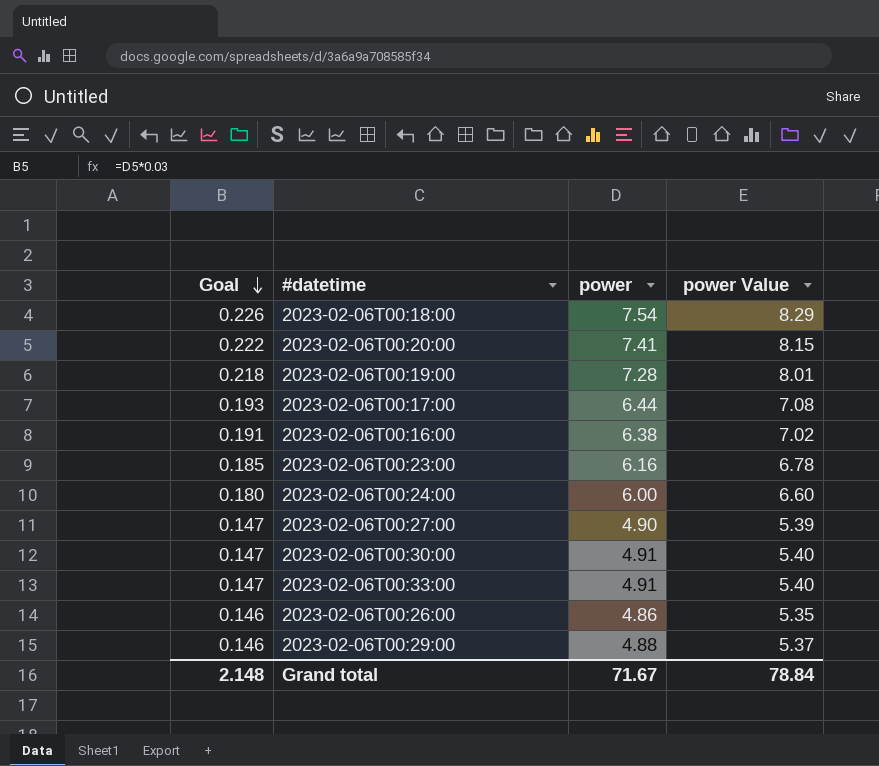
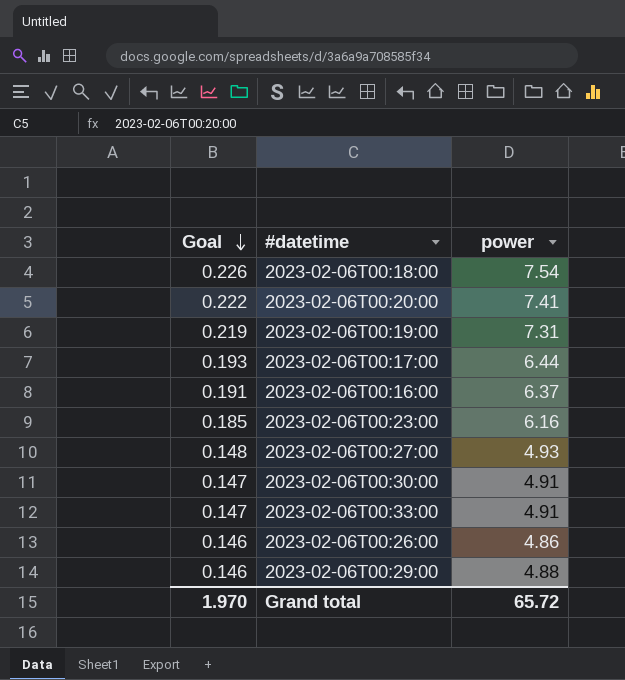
column power Value | formula: [power] * 1.1 -> none
row 2023-02-06T00:24:00: 0.180 | 6.00 | 6.60 -> none
2023-02-06T00:19:00 | Goal: 0.218 -> 0.219
2023-02-06T00:19:00 | power: 7.28 -> 7.31
2023-02-06T00:16:00 | power: 6.38 -> 6.37
2023-02-06T00:27:00 | Goal: 0.147 -> 0.148
2023-02-06T00:27:00 | power: 4.90 -> 4.93
Grand total | Goal: 2.148 -> 1.970
Grand total | power: 71.67 -> 65.72

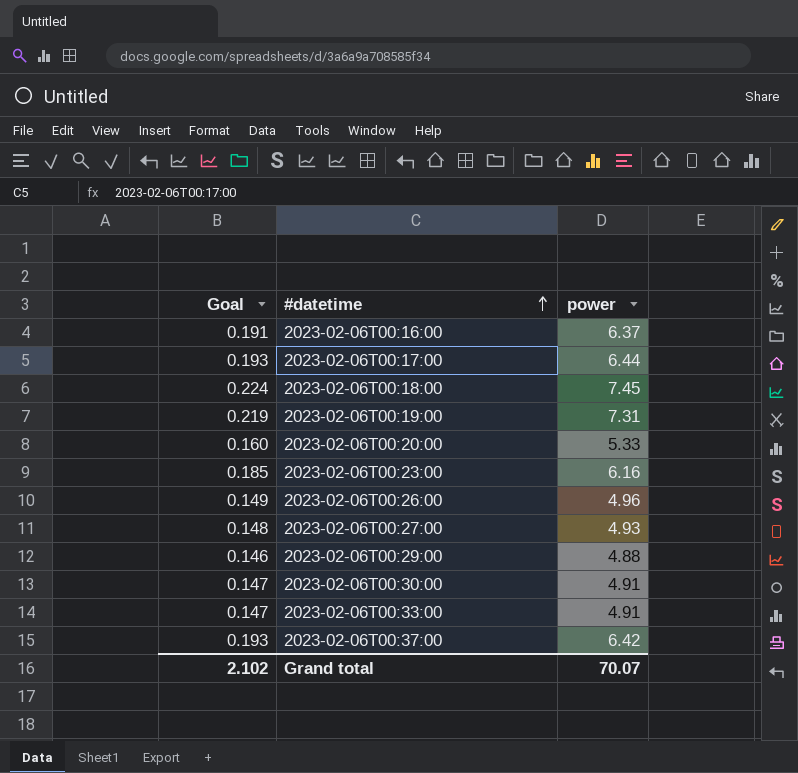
row order: Goal descending -> #datetime ascending
2023-02-06T00:18:00 | Goal: 0.226 -> 0.224
2023-02-06T00:18:00 | power: 7.54 -> 7.45
2023-02-06T00:20:00 | Goal: 0.222 -> 0.160
2023-02-06T00:20:00 | power: 7.41 -> 5.33
2023-02-06T00:26:00 | Goal: 0.146 -> 0.149
2023-02-06T00:26:00 | power: 4.86 -> 4.96
row 2023-02-06T00:37:00: none -> 0.193 | 6.42
Grand total | Goal: 1.970 -> 2.102
Grand total | power: 65.72 -> 70.07

